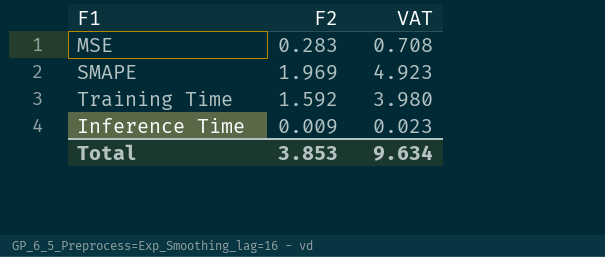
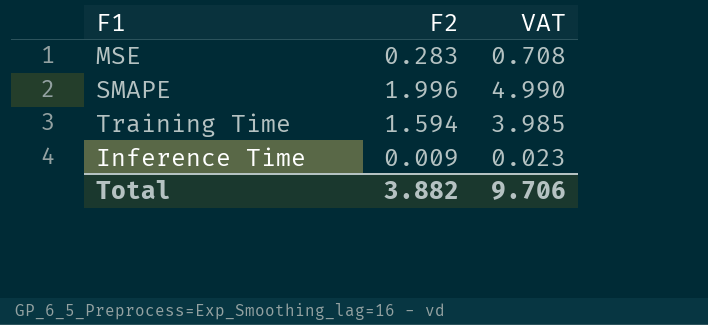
SMAPE | F2: 1.969 -> 1.996
SMAPE | VAT: 4.923 -> 4.990
Training Time | F2: 1.592 -> 1.594
Training Time | VAT: 3.980 -> 3.985
Total | F2: 3.853 -> 3.882
Total | VAT: 9.634 -> 9.706

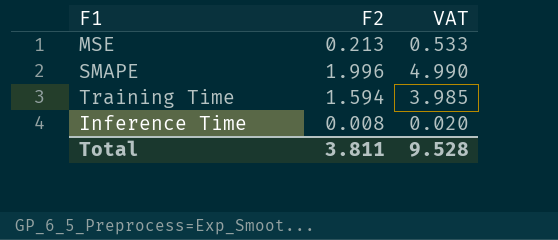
MSE | F2: 0.283 -> 0.213
MSE | VAT: 0.708 -> 0.533
Inference Time | F2: 0.009 -> 0.008
Inference Time | VAT: 0.023 -> 0.020
Total | F2: 3.882 -> 3.811
Total | VAT: 9.706 -> 9.528

